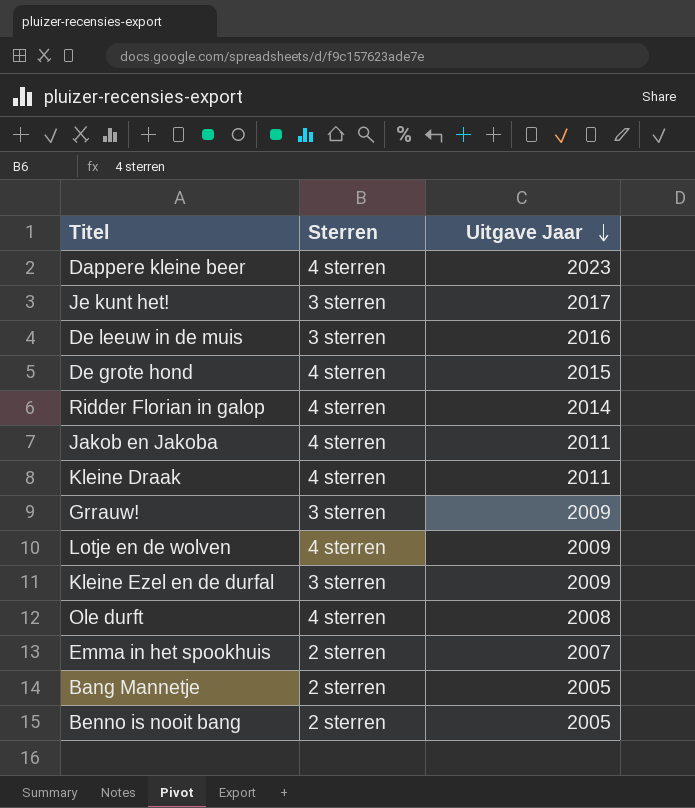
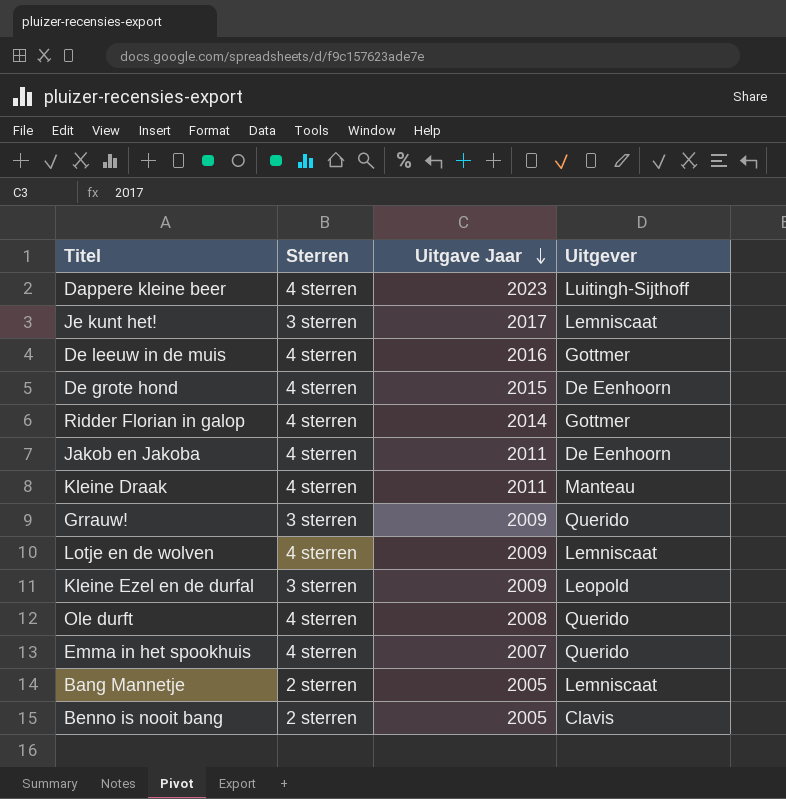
column Uitgever | position: none -> 4
De leeuw in de muis | Sterren: 3 sterren -> 4 sterren
Emma in het spookhuis | Sterren: 2 sterren -> 4 sterren

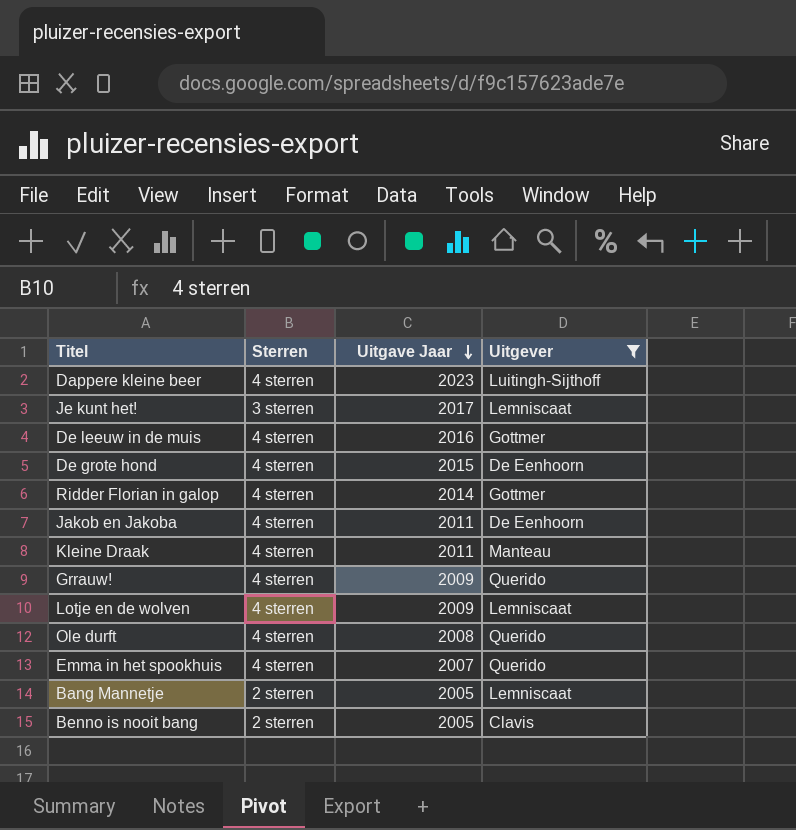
filter: none -> Uitgever != Leopold
Grrauw! | Sterren: 3 sterren -> 4 sterren

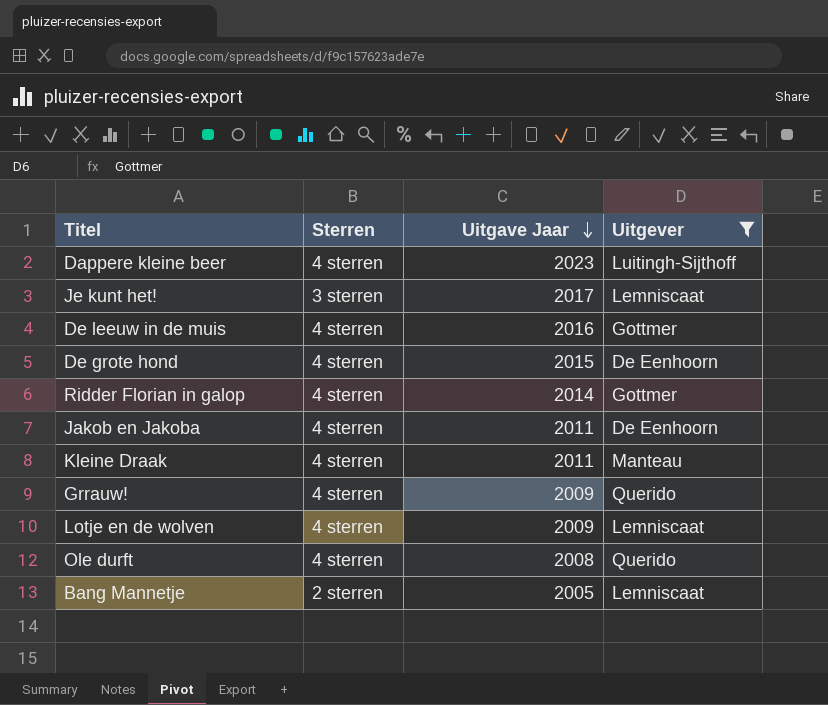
row Emma in het spookhuis: 4 sterren | 2007 | Querido -> none
row Benno is nooit bang: 2 sterren | 2005 | Clavis -> none

